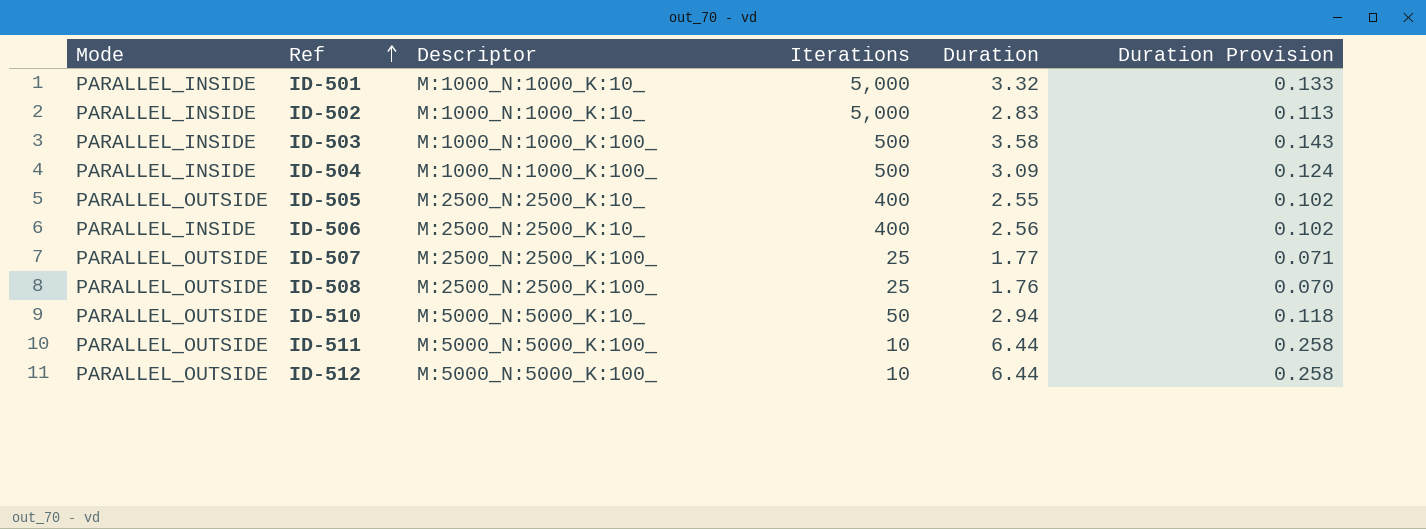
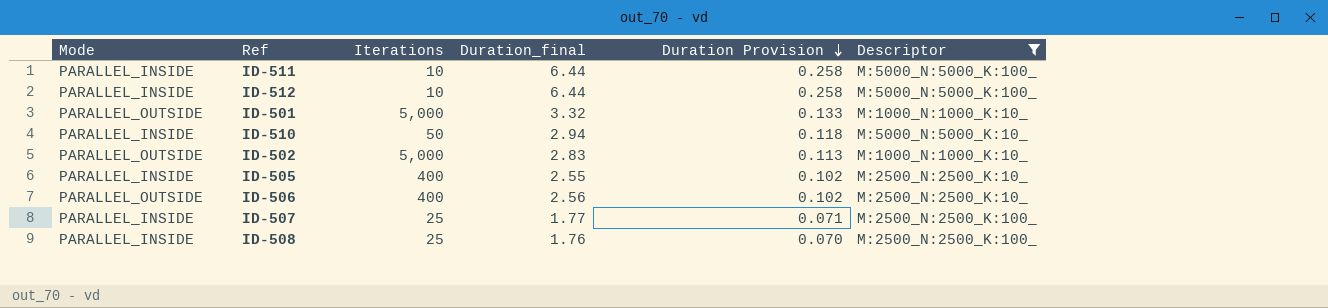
filter: none -> Descriptor != M:1000_N:1000_K:100_
row order: Ref ascending -> Duration Provision descending
column name: Duration -> Duration_final
column Descriptor | position: 3 -> 6
ID-511 | Mode: PARALLEL_OUTSIDE -> PARALLEL_INSIDE
ID-512 | Mode: PARALLEL_OUTSIDE -> PARALLEL_INSIDE
ID-501 | Mode: PARALLEL_INSIDE -> PARALLEL_OUTSIDE
ID-510 | Mode: PARALLEL_OUTSIDE -> PARALLEL_INSIDE
ID-502 | Mode: PARALLEL_INSIDE -> PARALLEL_OUTSIDE
ID-505 | Mode: PARALLEL_OUTSIDE -> PARALLEL_INSIDE
ID-506 | Mode: PARALLEL_INSIDE -> PARALLEL_OUTSIDE
ID-507 | Mode: PARALLEL_OUTSIDE -> PARALLEL_INSIDE
ID-508 | Mode: PARALLEL_OUTSIDE -> PARALLEL_INSIDE

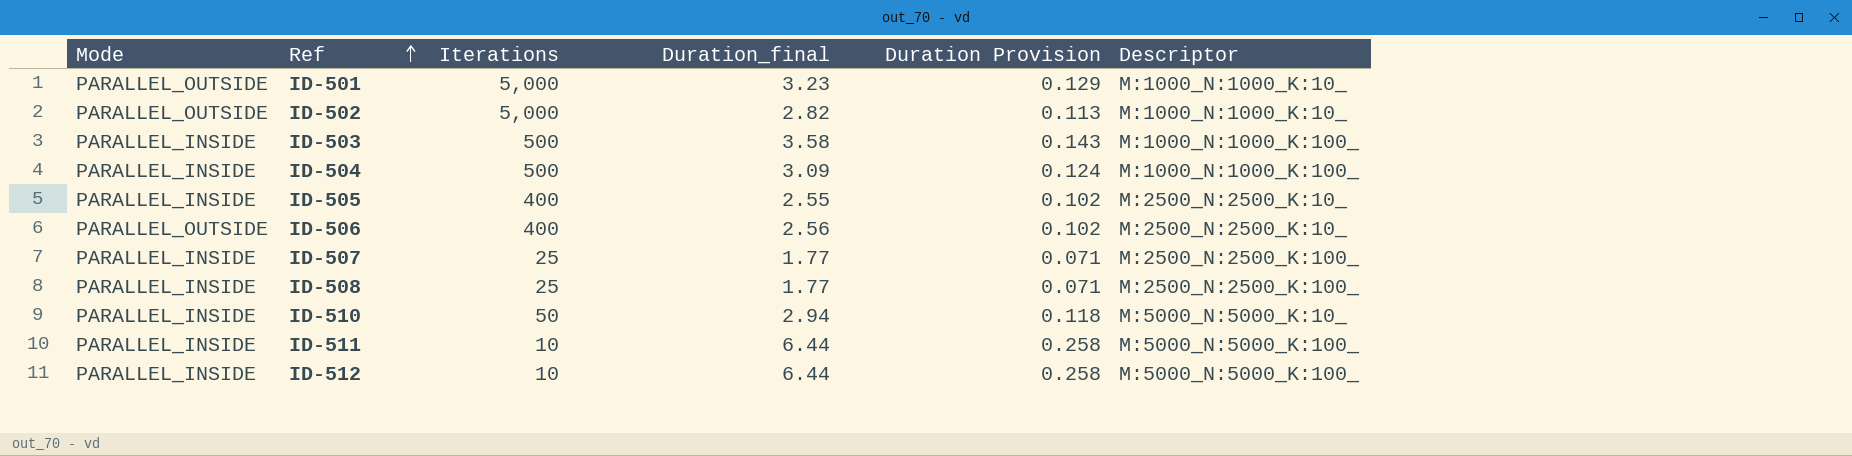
filter: Descriptor != M:1000_N:1000_K:100_ -> none
row order: Duration Provision descending -> Ref ascending
ID-501 | Duration_final: 3.32 -> 3.23
ID-501 | Duration Provision: 0.133 -> 0.129
ID-502 | Duration_final: 2.83 -> 2.82
ID-508 | Duration_final: 1.76 -> 1.77
ID-508 | Duration Provision: 0.070 -> 0.071

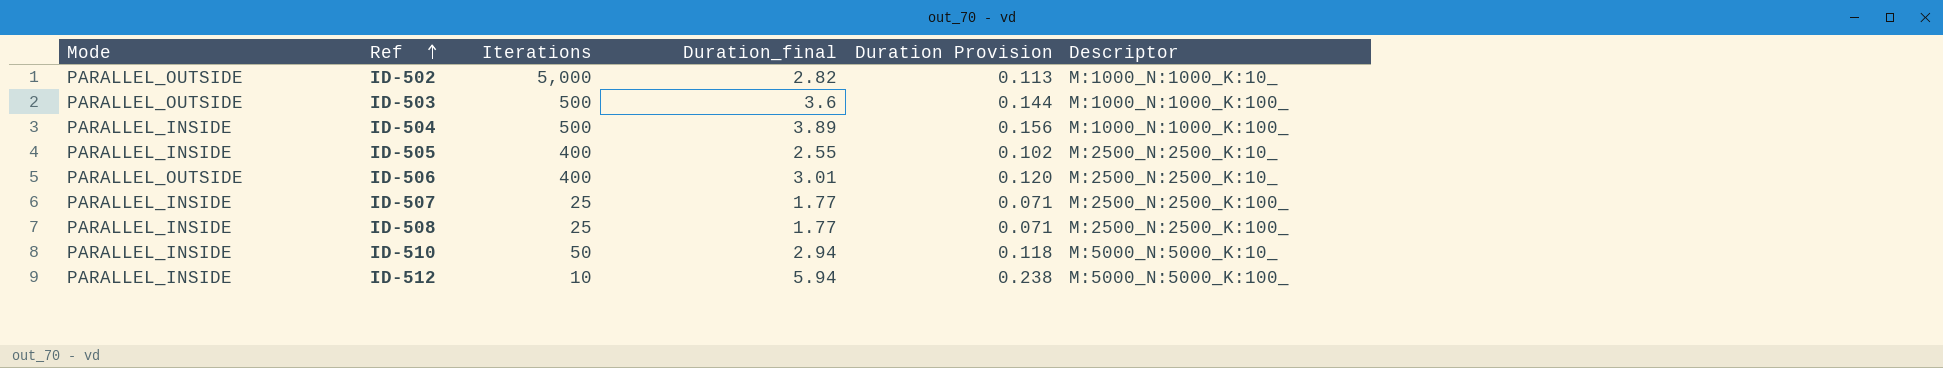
row ID-501: PARALLEL_OUTSIDE | 5,000 | 3.23 | 0.129 | M:1000_N:1000_K:10_ -> none
row ID-511: PARALLEL_INSIDE | 10 | 6.44 | 0.258 | M:5000_N:5000_K:100_ -> none
ID-503 | Mode: PARALLEL_INSIDE -> PARALLEL_OUTSIDE
ID-503 | Duration_final: 3.58 -> 3.6
ID-503 | Duration Provision: 0.143 -> 0.144
ID-504 | Duration_final: 3.09 -> 3.89
ID-504 | Duration Provision: 0.124 -> 0.156
ID-506 | Duration_final: 2.56 -> 3.01
ID-506 | Duration Provision: 0.102 -> 0.120
ID-512 | Duration_final: 6.44 -> 5.94
ID-512 | Duration Provision: 0.258 -> 0.238

